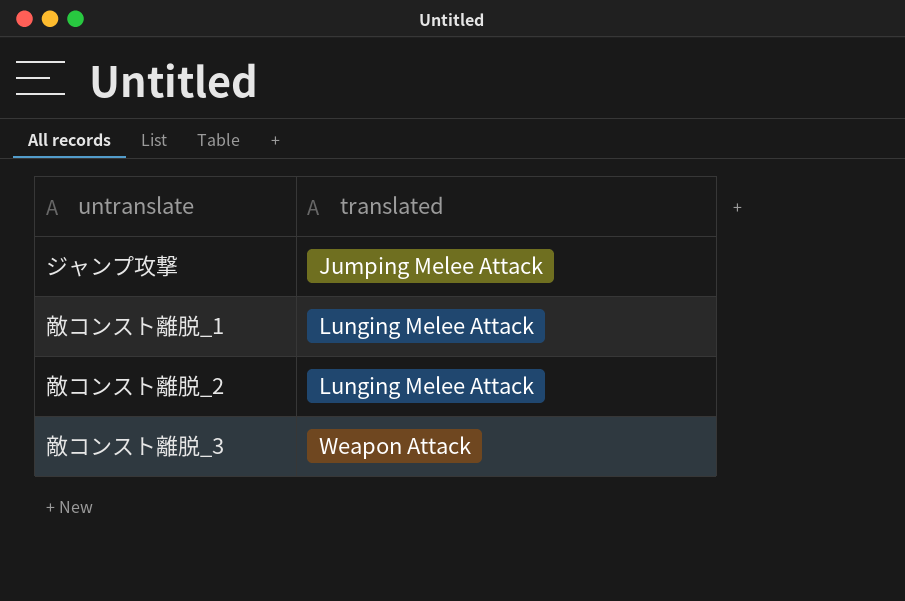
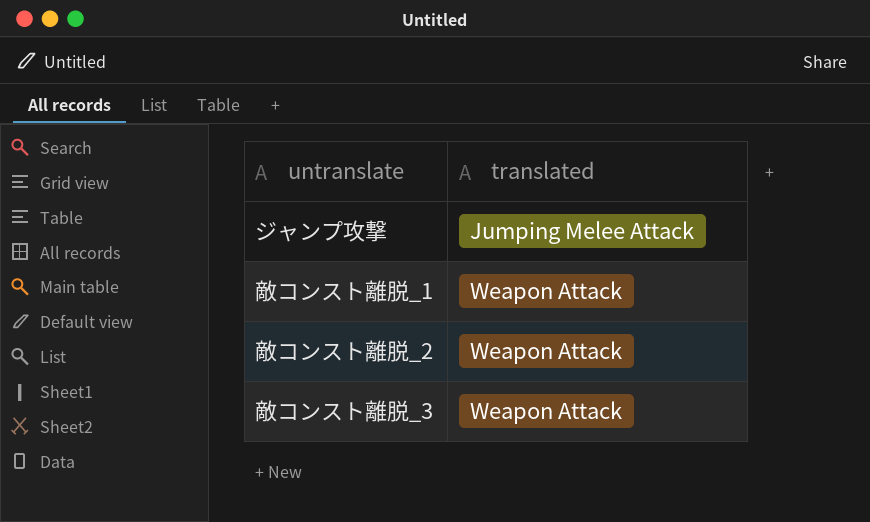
敵コンスト離脱_1 | translated: Lunging Melee Attack -> Weapon Attack
敵コンスト離脱_2 | translated: Lunging Melee Attack -> Weapon Attack

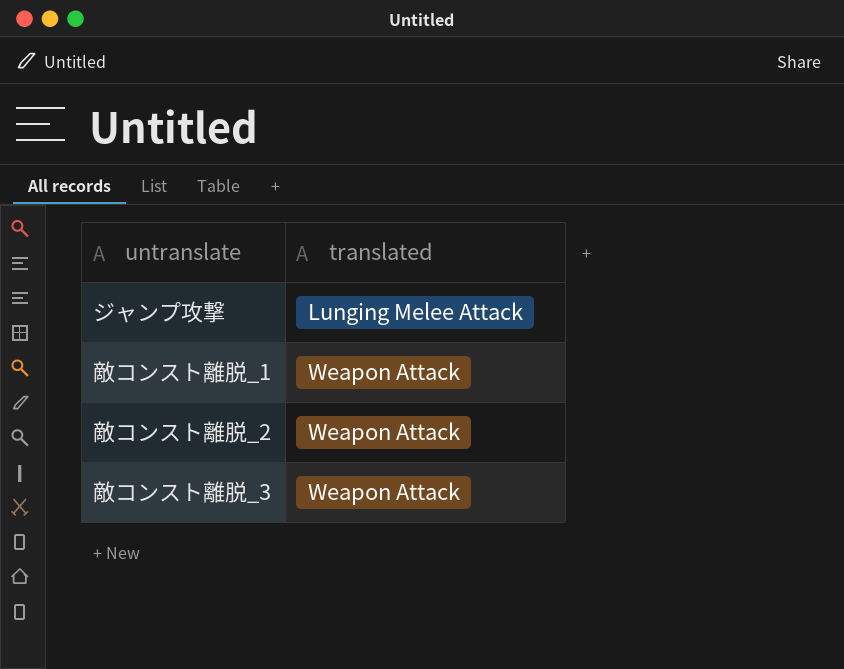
ジャンプ攻撃 | translated: Jumping Melee Attack -> Lunging Melee Attack

